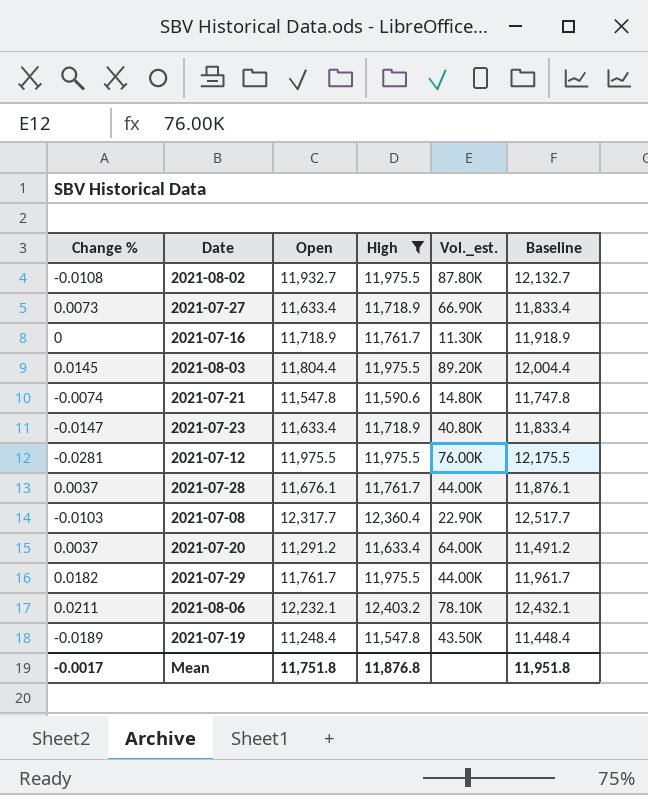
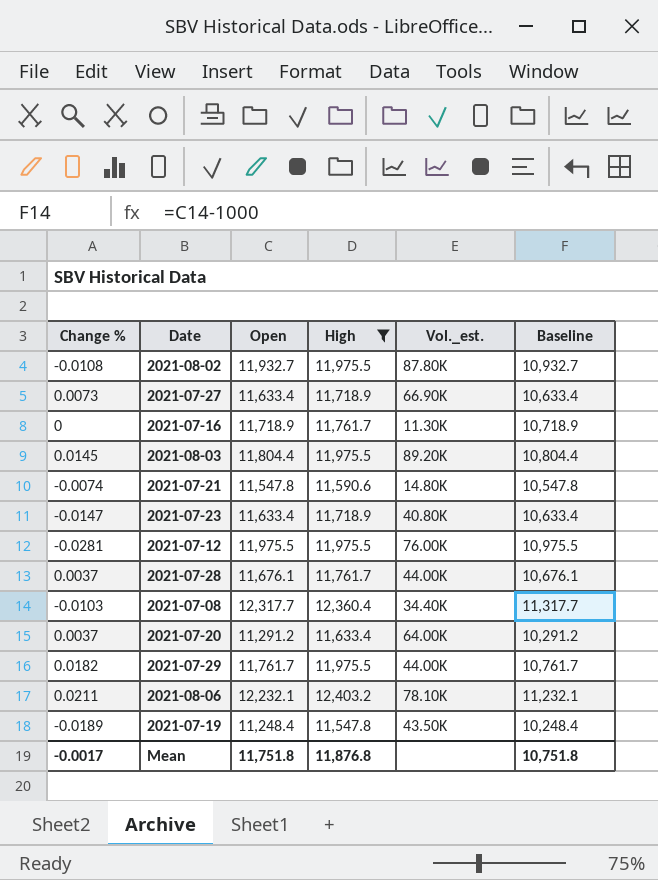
column Baseline | formula: [Open] + 200 -> [Open] - 1000
2021-07-08 | Vol._est.: 22.90K -> 34.40K
Mean | Baseline: 11,951.8 -> 10,751.8

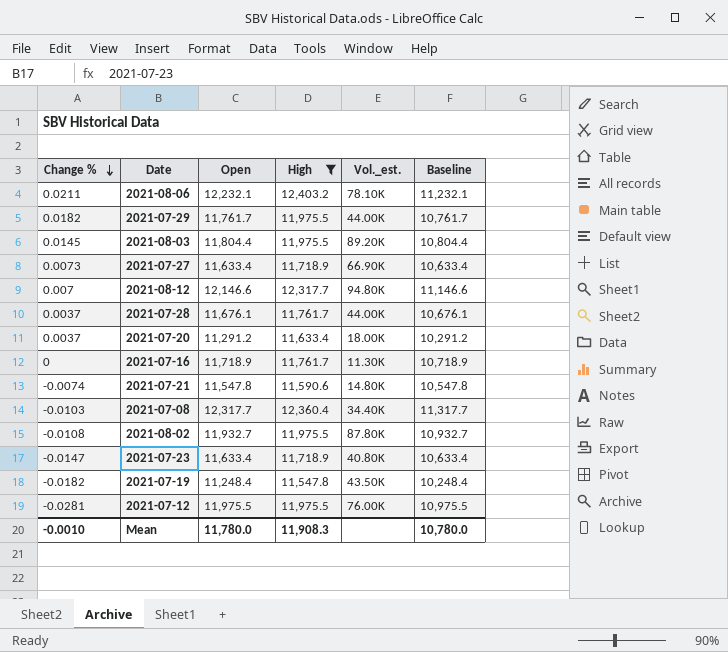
row order: none -> Change % descending
row 2021-08-12: none -> 0.007 | 12,146.6 | 12,317.7 | 94.80K | 11,146.6
2021-07-20 | Vol._est.: 64.00K -> 18.00K
2021-07-19 | Change %: -0.0189 -> -0.0182
Mean | Change %: -0.0017 -> -0.0010
Mean | Open: 11,751.8 -> 11,780.0
Mean | High: 11,876.8 -> 11,908.3
Mean | Baseline: 10,751.8 -> 10,780.0

